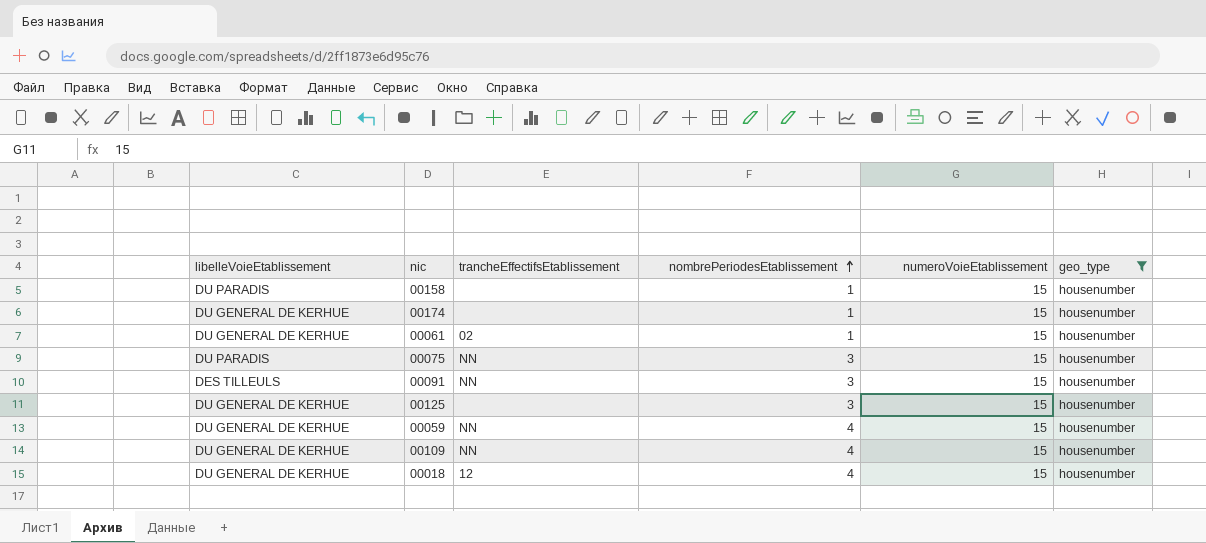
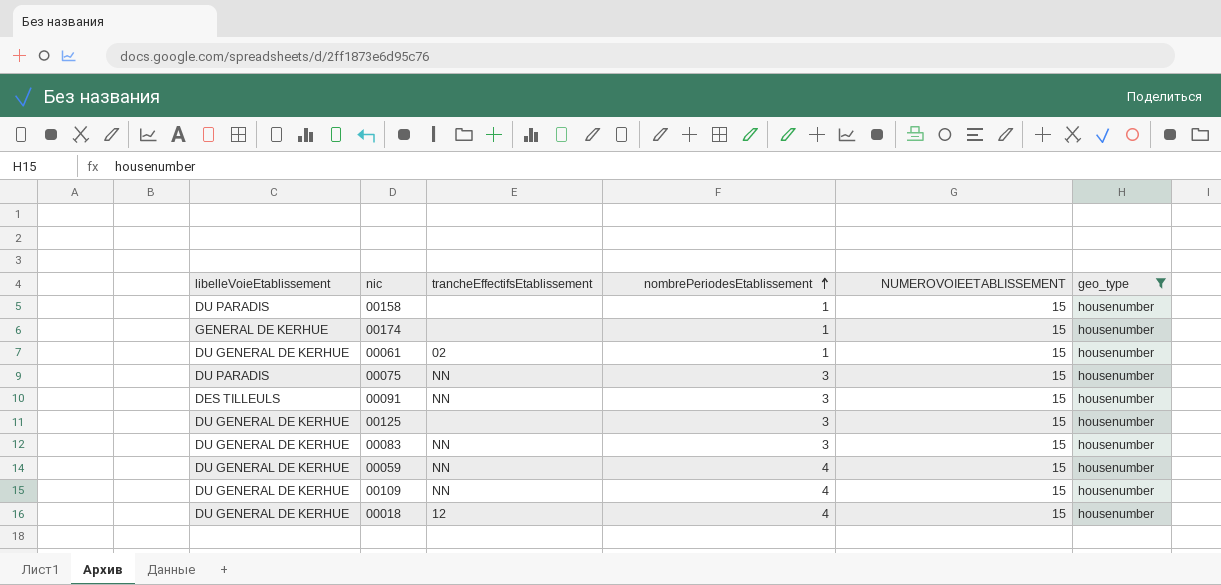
column name: numeroVoieEtablissement -> NUMEROVOIEETABLISSEMENT
00174 | libelleVoieEtablissement: DU GENERAL DE KERHUE -> GENERAL DE KERHUE
row 00083: none -> DU GENERAL DE KERHUE | NN | 3 | 15 | housenumber

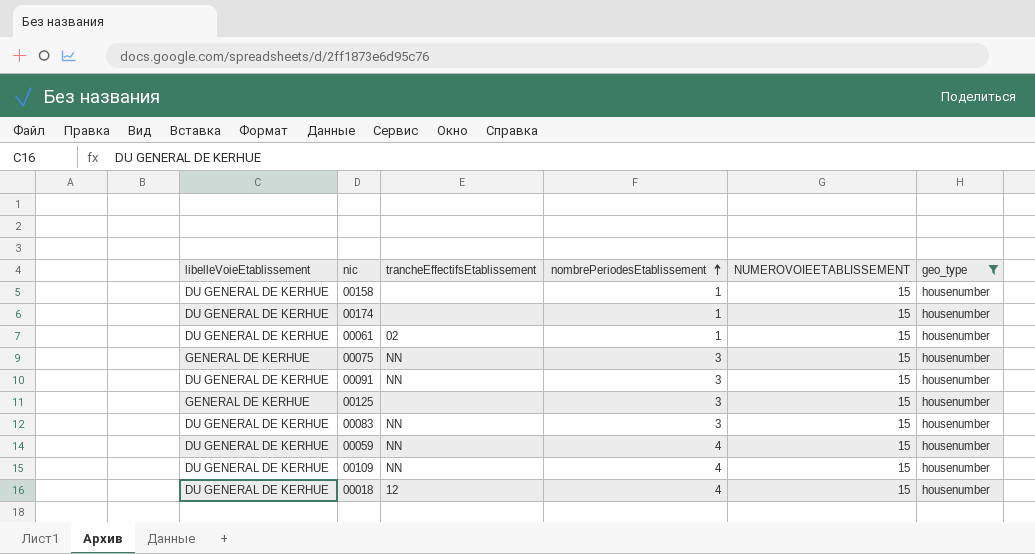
00158 | libelleVoieEtablissement: DU PARADIS -> DU GENERAL DE KERHUE
00174 | libelleVoieEtablissement: GENERAL DE KERHUE -> DU GENERAL DE KERHUE
00075 | libelleVoieEtablissement: DU PARADIS -> GENERAL DE KERHUE
00091 | libelleVoieEtablissement: DES TILLEULS -> DU GENERAL DE KERHUE
00125 | libelleVoieEtablissement: DU GENERAL DE KERHUE -> GENERAL DE KERHUE

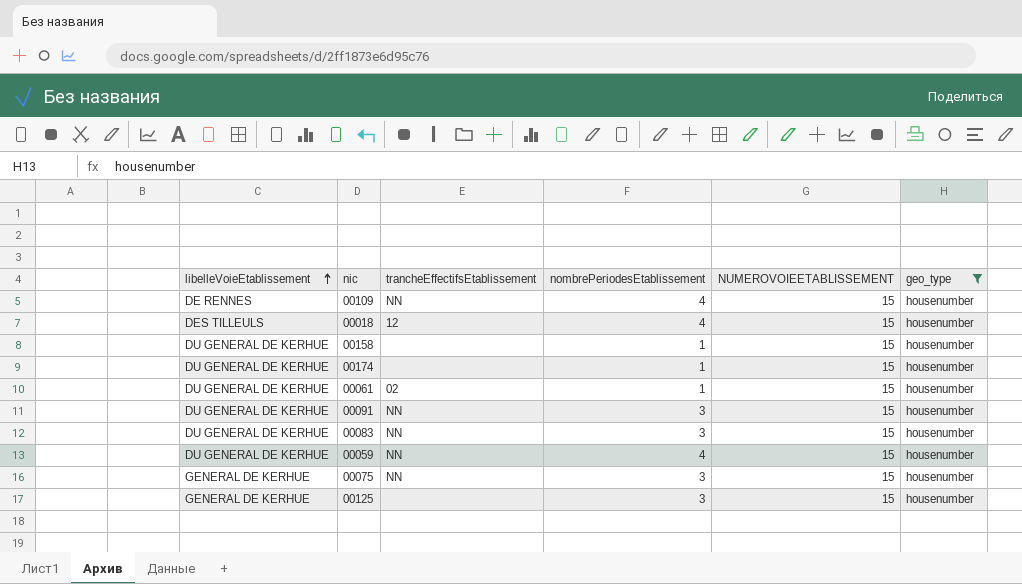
row order: nombrePeriodesEtablissement ascending -> libelleVoieEtablissement ascending
00109 | libelleVoieEtablissement: DU GENERAL DE KERHUE -> DE RENNES
00018 | libelleVoieEtablissement: DU GENERAL DE KERHUE -> DES TILLEULS

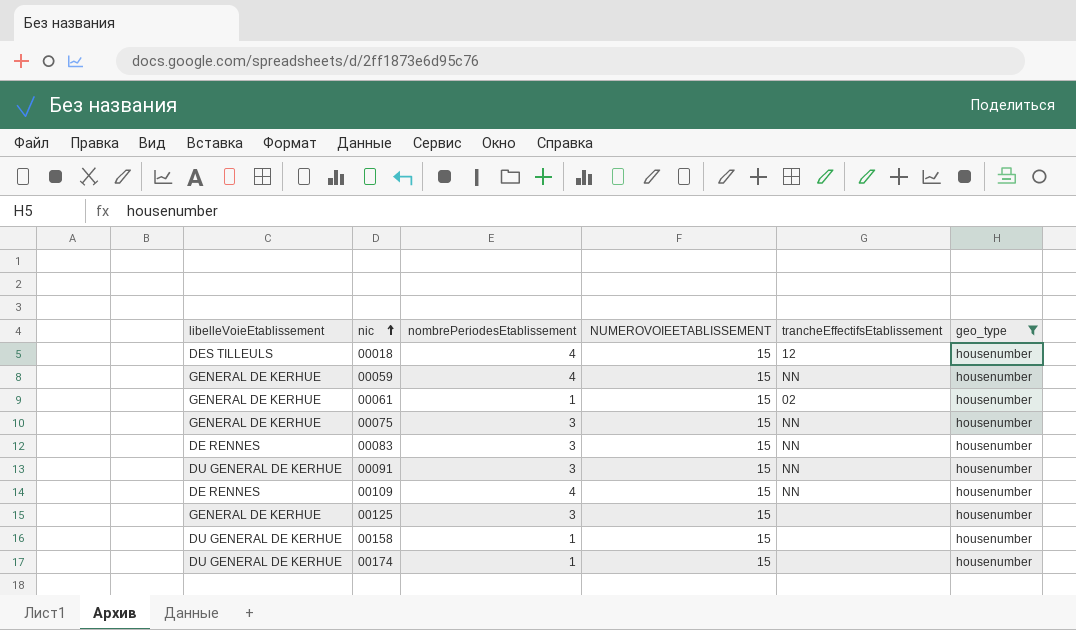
row order: libelleVoieEtablissement ascending -> nic ascending
column trancheEffectifsEtablissement | position: 3 -> 5
00059 | libelleVoieEtablissement: DU GENERAL DE KERHUE -> GENERAL DE KERHUE
00061 | libelleVoieEtablissement: DU GENERAL DE KERHUE -> GENERAL DE KERHUE
00083 | libelleVoieEtablissement: DU GENERAL DE KERHUE -> DE RENNES

